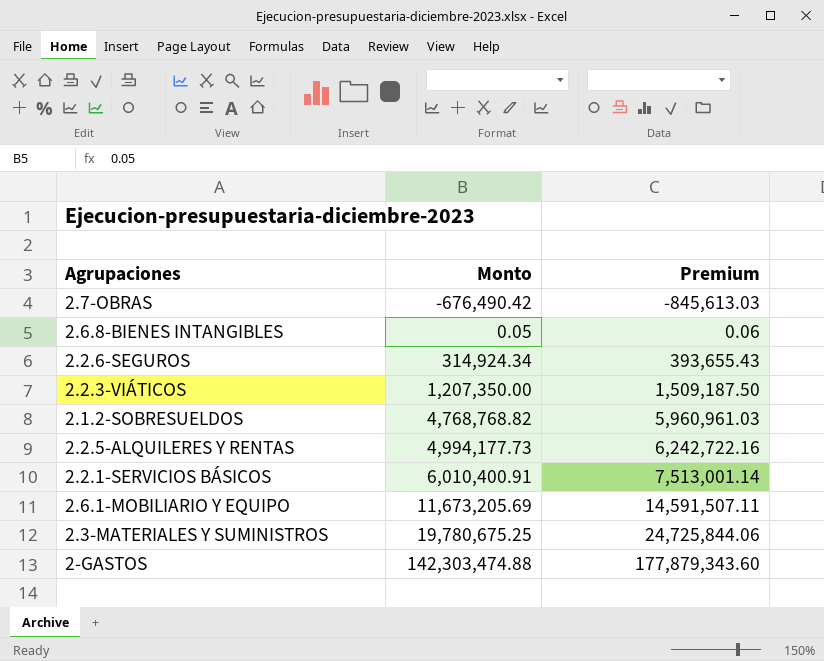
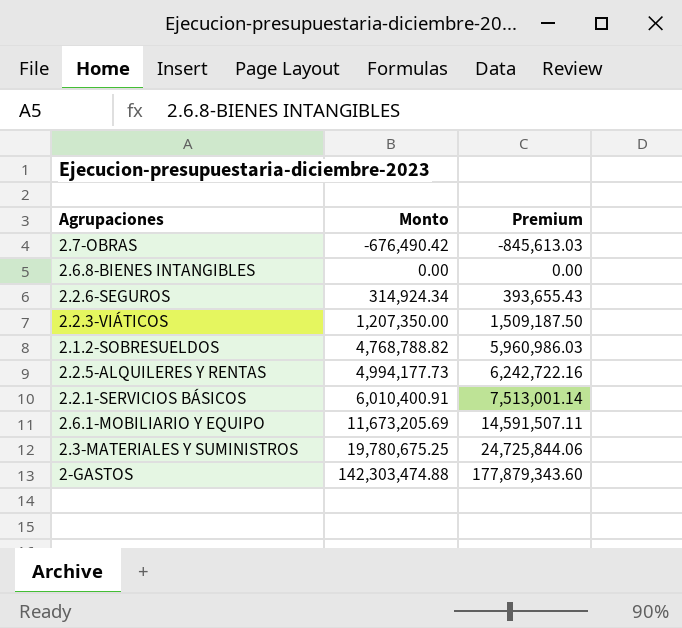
2.6.8-BIENES INTANGIBLES | Monto: 0.05 -> 0.00
2.6.8-BIENES INTANGIBLES | Premium: 0.06 -> 0.00
2.1.2-SOBRESUELDOS | Monto: 4,768,768.82 -> 4,768,788.82
2.1.2-SOBRESUELDOS | Premium: 5,960,961.03 -> 5,960,986.03

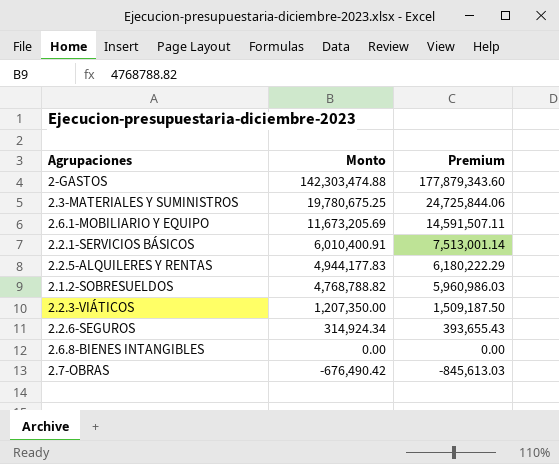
row order: Monto ascending -> Monto descending
2.2.5-ALQUILERES Y RENTAS | Monto: 4,994,177.73 -> 4,944,177.83
2.2.5-ALQUILERES Y RENTAS | Premium: 6,242,722.16 -> 6,180,222.29

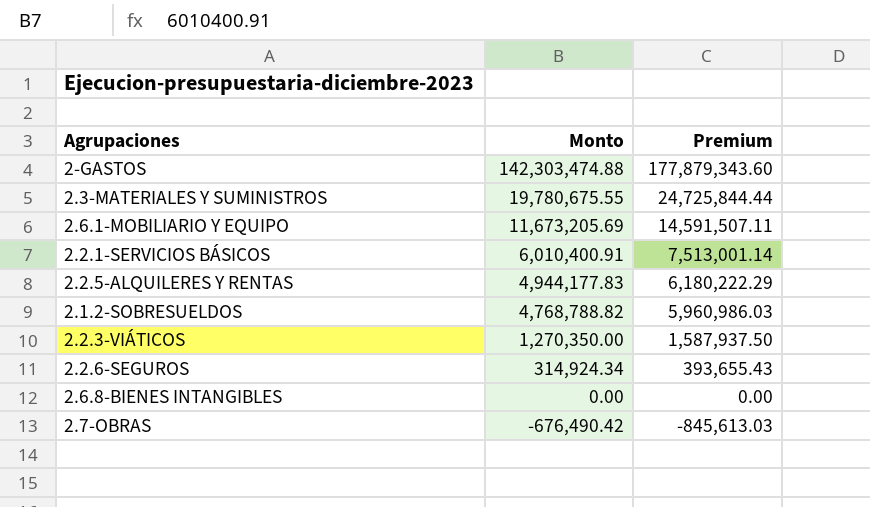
2.3-MATERIALES Y SUMINISTROS | Monto: 19,780,675.25 -> 19,780,675.55
2.3-MATERIALES Y SUMINISTROS | Premium: 24,725,844.06 -> 24,725,844.44
2.2.3-VIÁTICOS | Monto: 1,207,350.00 -> 1,270,350.00
2.2.3-VIÁTICOS | Premium: 1,509,187.50 -> 1,587,937.50

